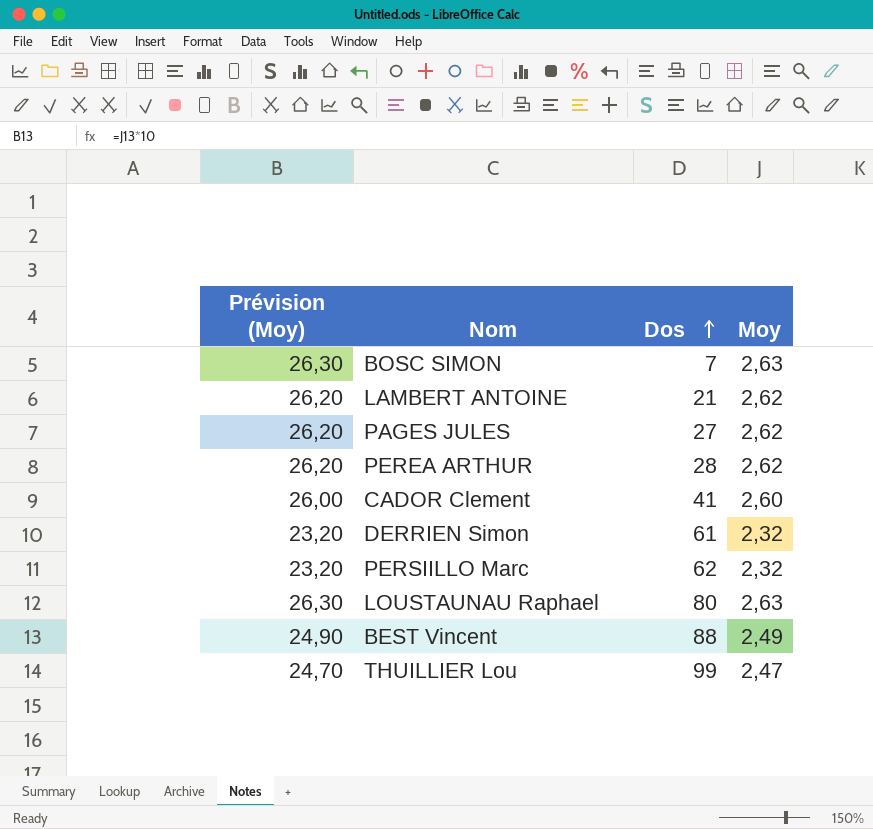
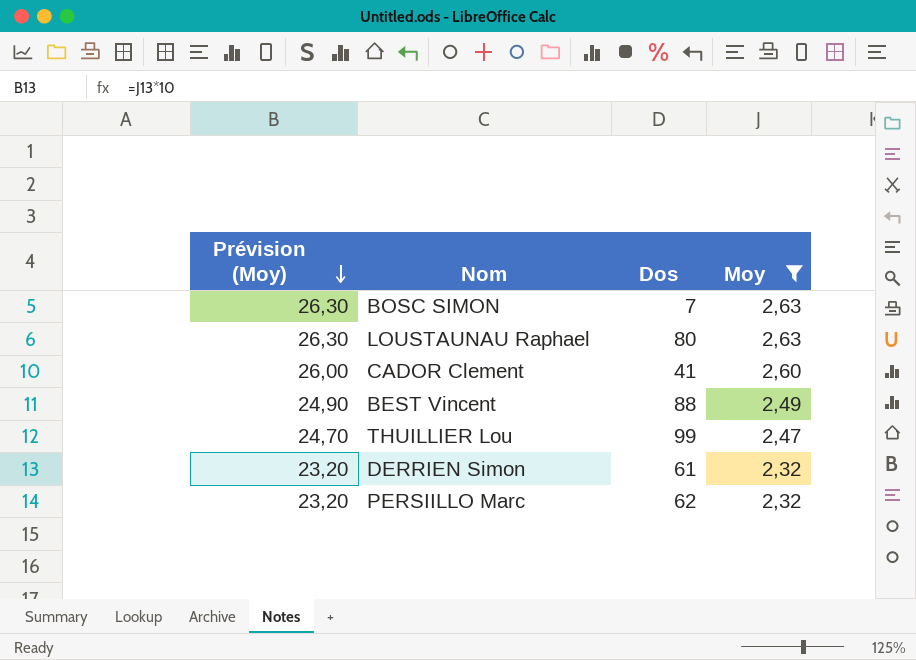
filter: none -> Moy != 2,62
row order: Dos ascending -> Prévision (Moy) descending

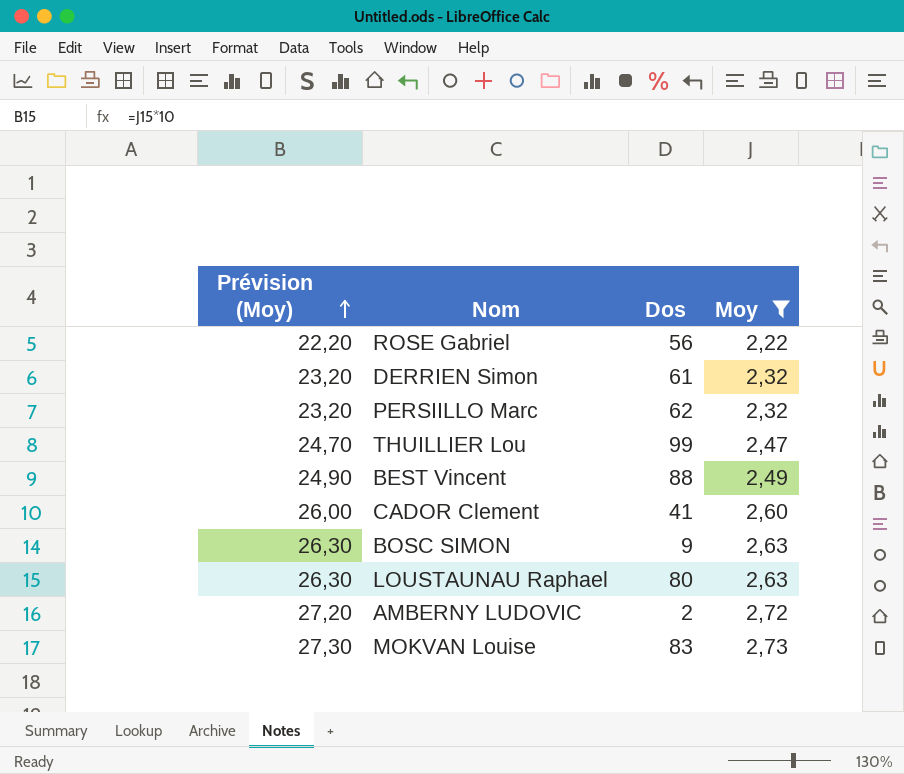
row order: Prévision (Moy) descending -> Prévision (Moy) ascending
row ROSE Gabriel: none -> 22,20 | 56 | 2,22
BOSC SIMON | Dos: 7 -> 9
row AMBERNY LUDOVIC: none -> 27,20 | 2 | 2,72
row MOKVAN Louise: none -> 27,30 | 83 | 2,73

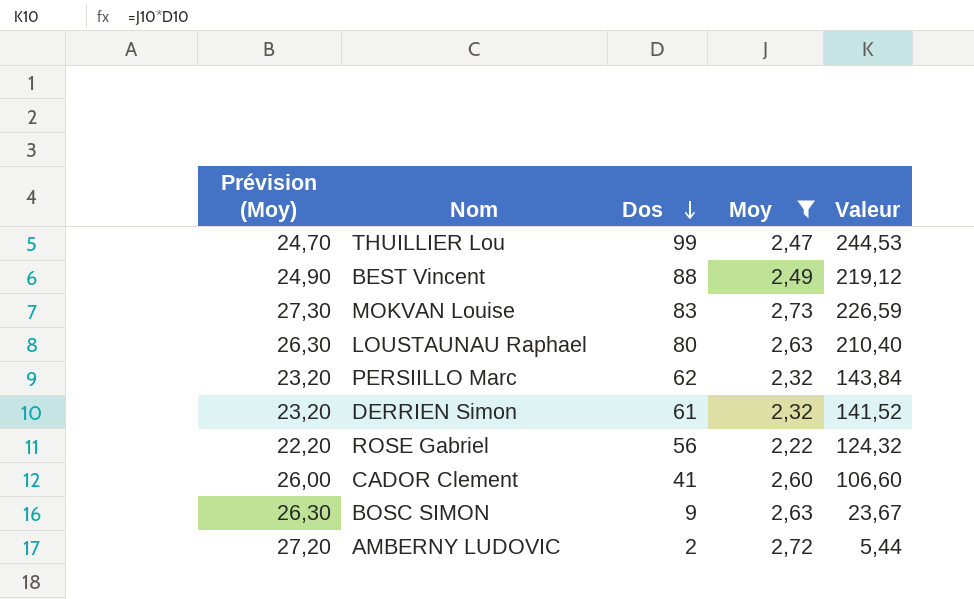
row order: Prévision (Moy) ascending -> Dos descending
column Valeur | formula: none -> [Dos] * [Moy]

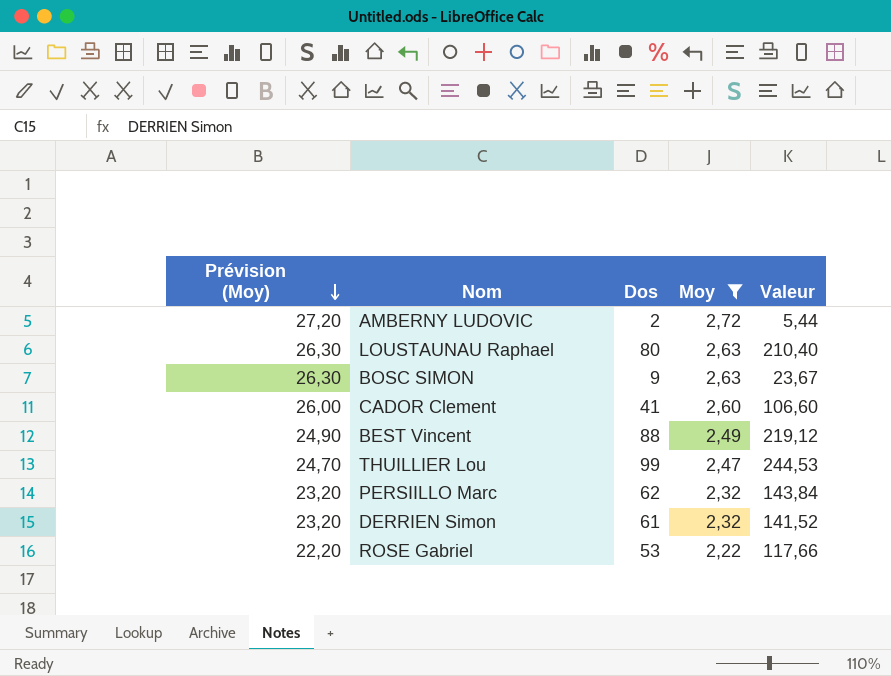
row order: Dos descending -> Prévision (Moy) descending
row MOKVAN Louise: 27,30 | 83 | 2,73 | 226,59 -> none
ROSE Gabriel | Dos: 56 -> 53
ROSE Gabriel | Valeur: 124,32 -> 117,66

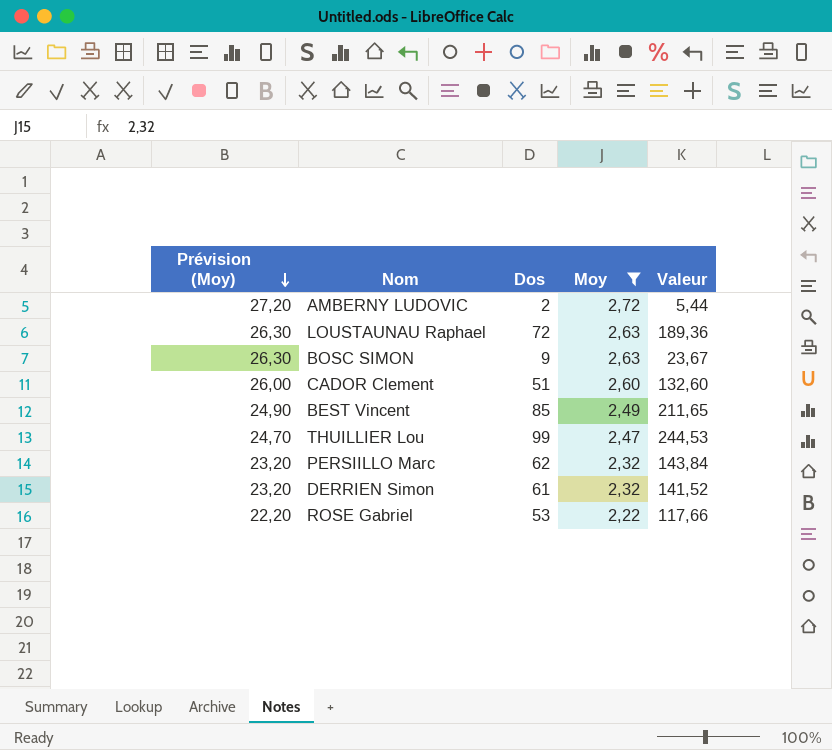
LOUSTAUNAU Raphael | Dos: 80 -> 72
LOUSTAUNAU Raphael | Valeur: 210,40 -> 189,36
CADOR Clement | Dos: 41 -> 51
CADOR Clement | Valeur: 106,60 -> 132,60
BEST Vincent | Dos: 88 -> 85
BEST Vincent | Valeur: 219,12 -> 211,65

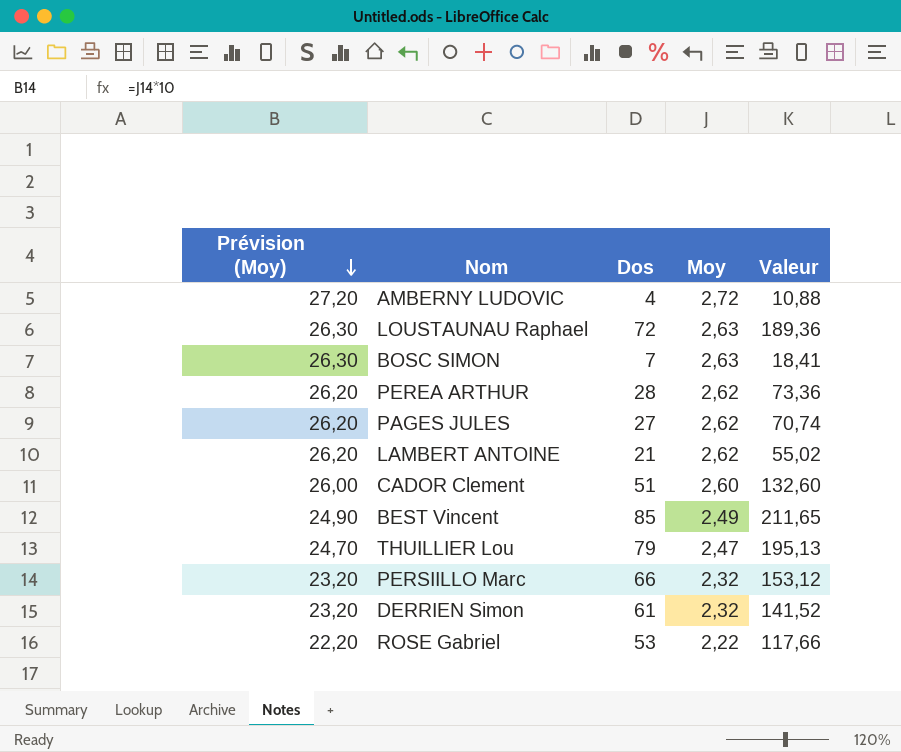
filter: Moy != 2,62 -> none
AMBERNY LUDOVIC | Dos: 2 -> 4
AMBERNY LUDOVIC | Valeur: 5,44 -> 10,88
BOSC SIMON | Dos: 9 -> 7
BOSC SIMON | Valeur: 23,67 -> 18,41
THUILLIER Lou | Dos: 99 -> 79
THUILLIER Lou | Valeur: 244,53 -> 195,13
PERSIILLO Marc | Dos: 62 -> 66
PERSIILLO Marc | Valeur: 143,84 -> 153,12

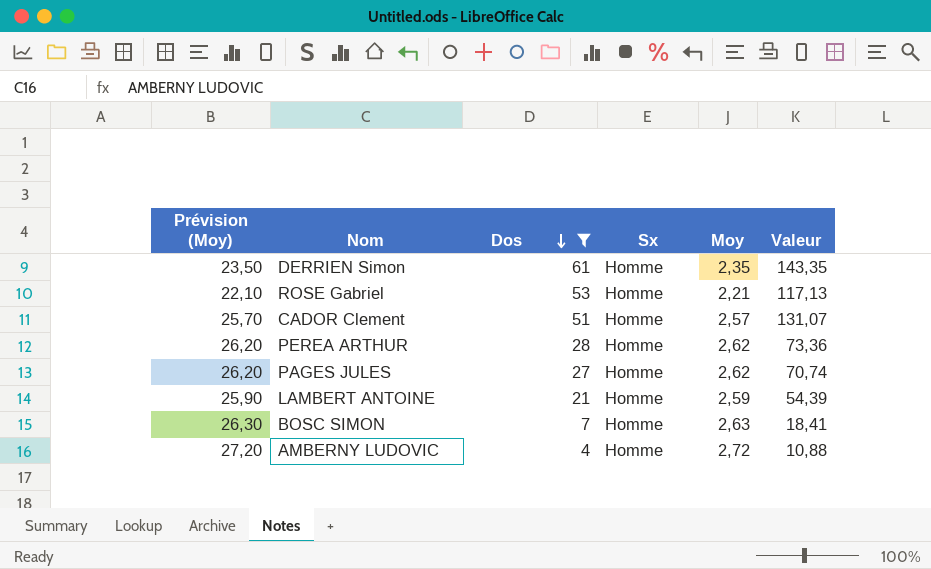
filter: none -> Dos <= 61
row order: Prévision (Moy) descending -> Dos descending
column Sx | position: none -> 4
DERRIEN Simon | Prévision (Moy): 23,20 -> 23,50
DERRIEN Simon | Moy: 2,32 -> 2,35
DERRIEN Simon | Valeur: 141,52 -> 143,35
ROSE Gabriel | Prévision (Moy): 22,20 -> 22,10
ROSE Gabriel | Moy: 2,22 -> 2,21
ROSE Gabriel | Valeur: 117,66 -> 117,13
CADOR Clement | Prévision (Moy): 26,00 -> 25,70
CADOR Clement | Moy: 2,60 -> 2,57
CADOR Clement | Valeur: 132,60 -> 131,07
LAMBERT ANTOINE | Prévision (Moy): 26,20 -> 25,90
LAMBERT ANTOINE | Moy: 2,62 -> 2,59
LAMBERT ANTOINE | Valeur: 55,02 -> 54,39

